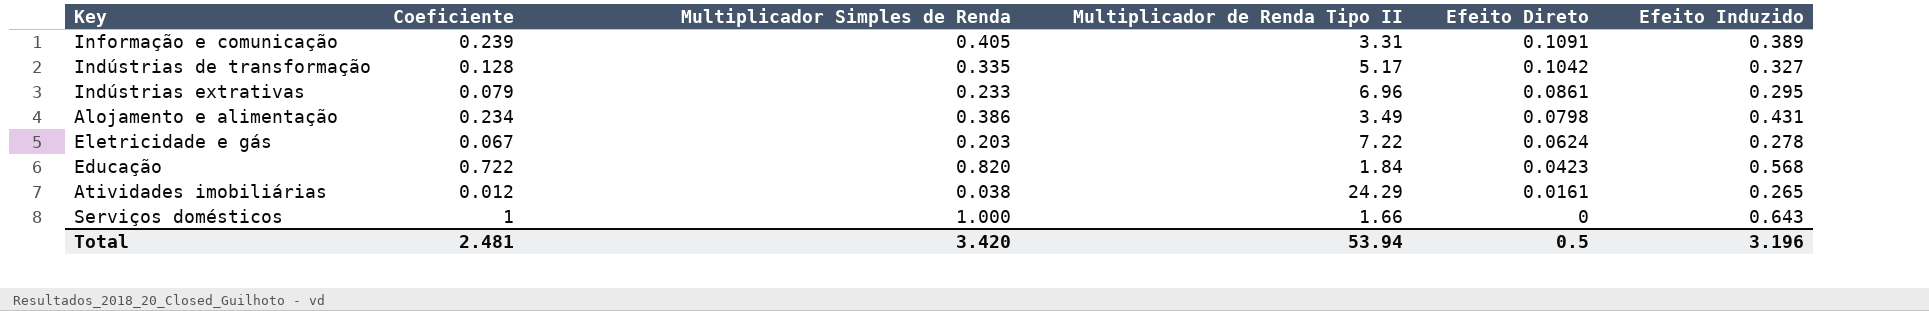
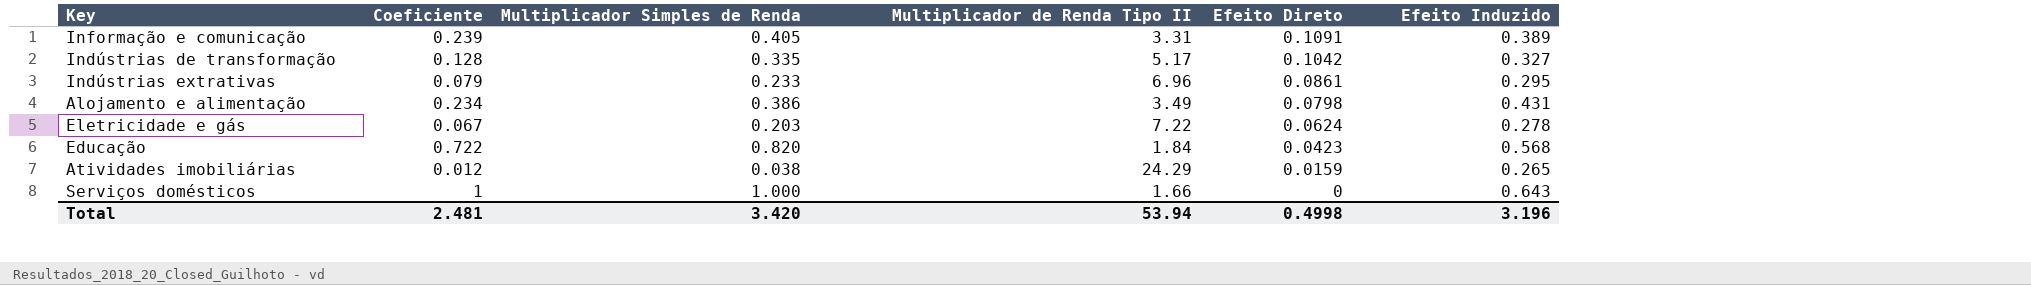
Atividades imobiliárias | Efeito Direto: 0.0161 -> 0.0159
Total | Efeito Direto: 0.5 -> 0.4998

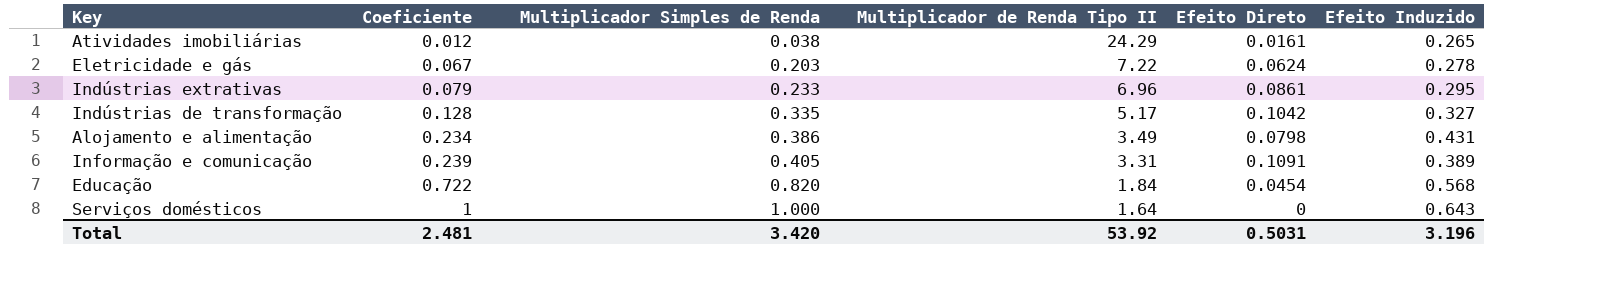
row order: Efeito Direto descending -> Coeficiente ascending
Atividades imobiliárias | Efeito Direto: 0.0159 -> 0.0161
Educação | Efeito Direto: 0.0423 -> 0.0454
Serviços domésticos | Multiplicador de Renda Tipo II: 1.66 -> 1.64
Total | Multiplicador de Renda Tipo II: 53.94 -> 53.92
Total | Efeito Direto: 0.4998 -> 0.5031

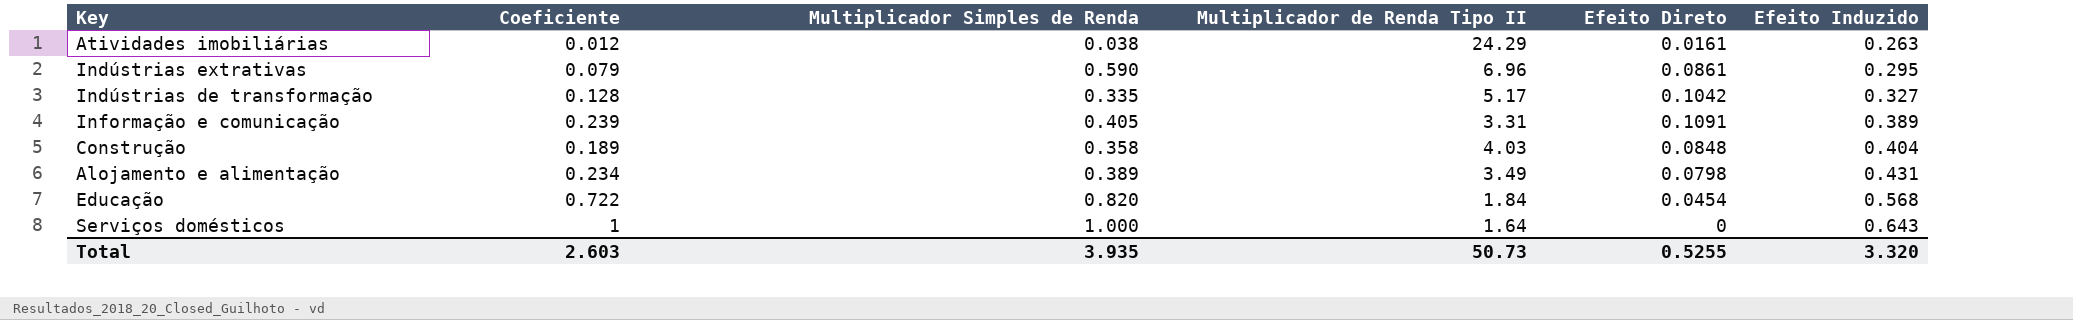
row order: Coeficiente ascending -> Efeito Induzido ascending
row Eletricidade e gás: 0.067 | 0.203 | 7.22 | 0.0624 | 0.278 -> none
Atividades imobiliárias | Efeito Induzido: 0.265 -> 0.263
Indústrias extrativas | Multiplicador Simples de Renda: 0.233 -> 0.590
row Construção: none -> 0.189 | 0.358 | 4.03 | 0.0848 | 0.404
Alojamento e alimentação | Multiplicador Simples de Renda: 0.386 -> 0.389
Total | Coeficiente: 2.481 -> 2.603
Total | Multiplicador Simples de Renda: 3.420 -> 3.935
Total | Multiplicador de Renda Tipo II: 53.92 -> 50.73
Total | Efeito Direto: 0.5031 -> 0.5255
Total | Efeito Induzido: 3.196 -> 3.320

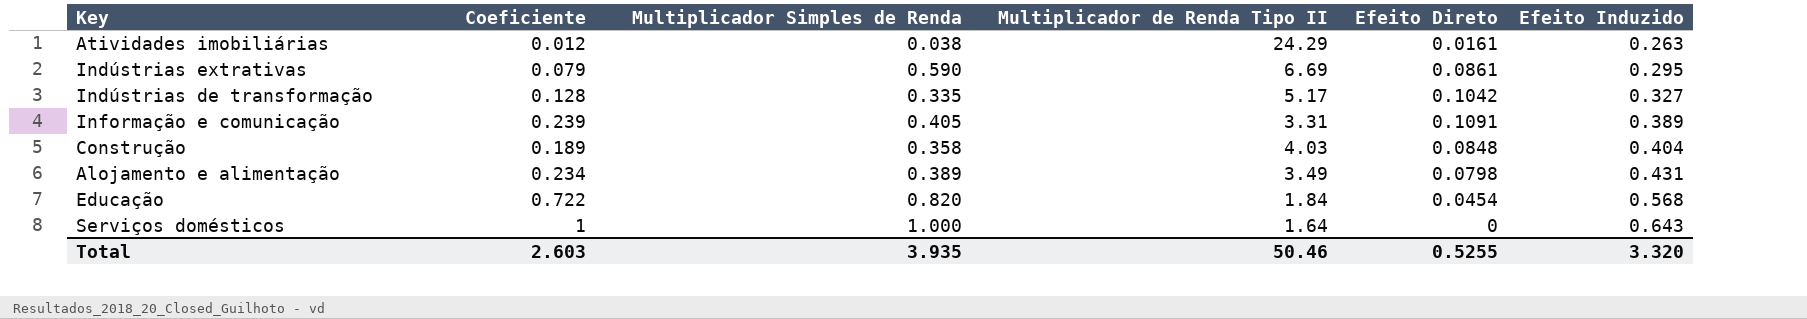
Indústrias extrativas | Multiplicador de Renda Tipo II: 6.96 -> 6.69
Total | Multiplicador de Renda Tipo II: 50.73 -> 50.46

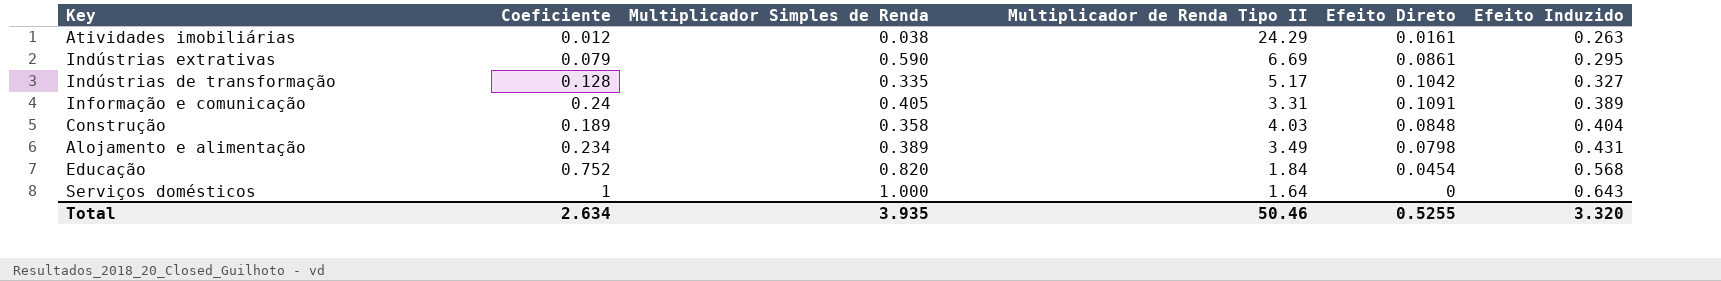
Informação e comunicação | Coeficiente: 0.239 -> 0.24
Educação | Coeficiente: 0.722 -> 0.752
Total | Coeficiente: 2.603 -> 2.634

